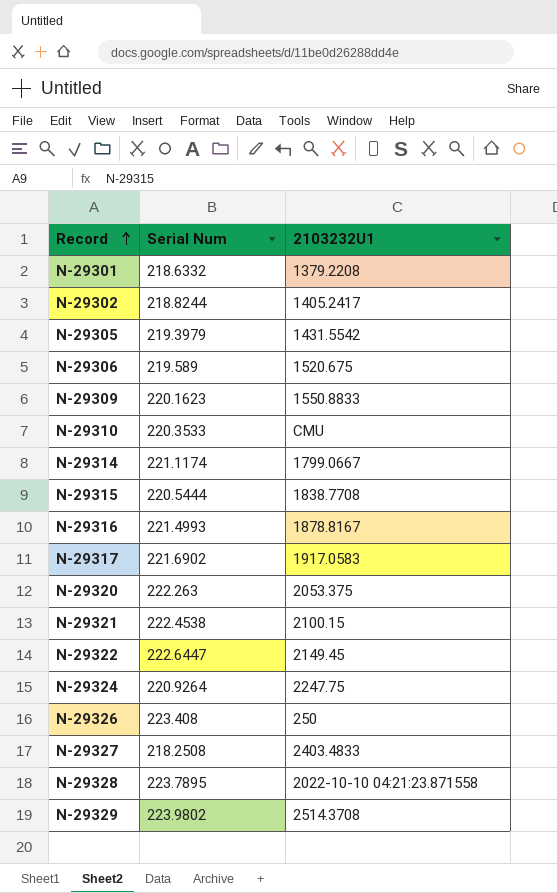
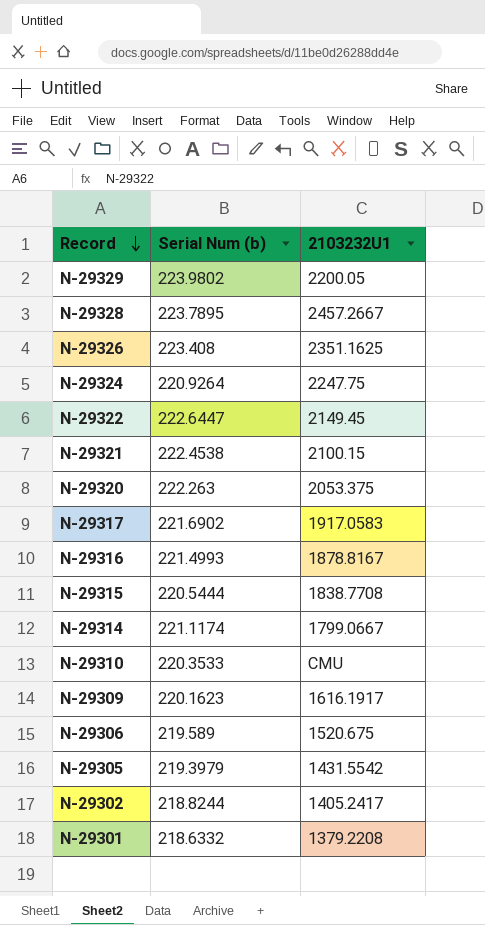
row order: Record ascending -> Record descending
column name: Serial Num -> Serial Num (b)
row N-29327: 218.2508 | 2403.4833 -> none
N-29329 | 2103232U1: 2514.3708 -> 2200.05
N-29328 | 2103232U1: 2022-10-10 04:21:23.871558 -> 2457.2667
N-29326 | 2103232U1: 250 -> 2351.1625
N-29309 | 2103232U1: 1550.8833 -> 1616.1917

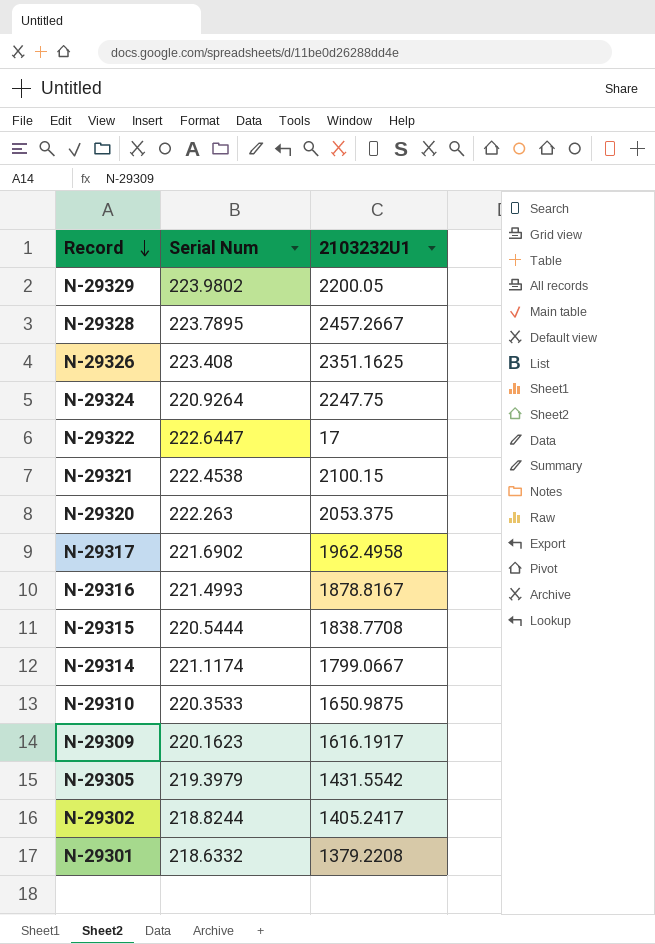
column name: Serial Num (b) -> Serial Num
row N-29306: 219.589 | 1520.675 -> none
N-29322 | 2103232U1: 2149.45 -> 17
N-29317 | 2103232U1: 1917.0583 -> 1962.4958
N-29310 | 2103232U1: CMU -> 1650.9875

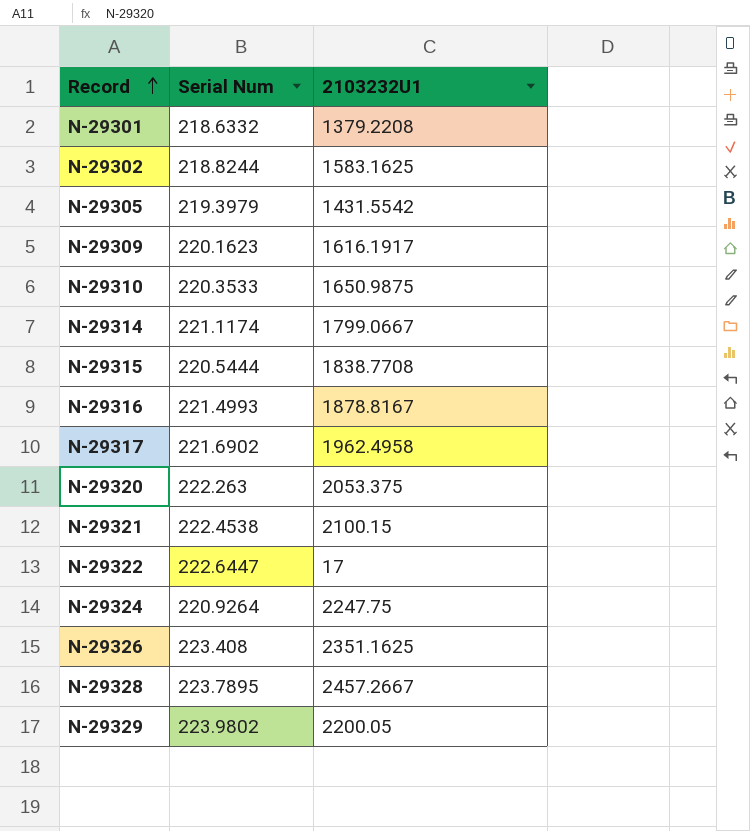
row order: Record descending -> Record ascending
N-29302 | 2103232U1: 1405.2417 -> 1583.1625

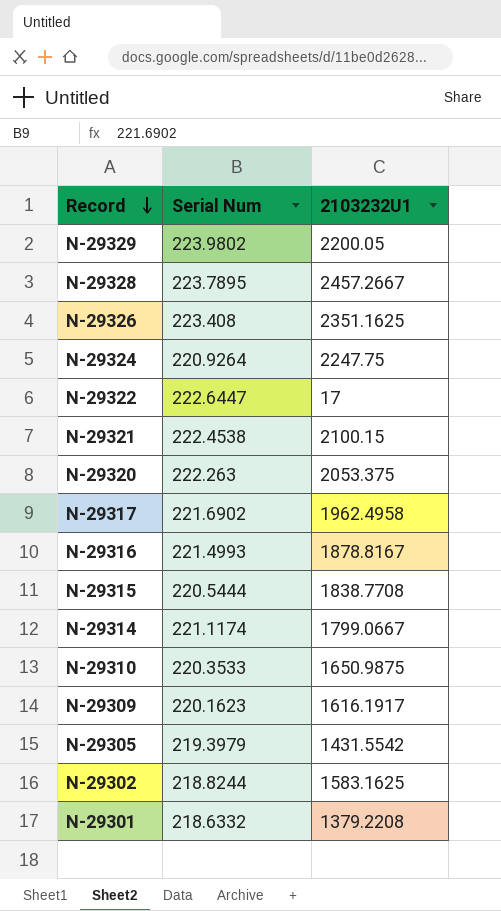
row order: Record ascending -> Record descending

